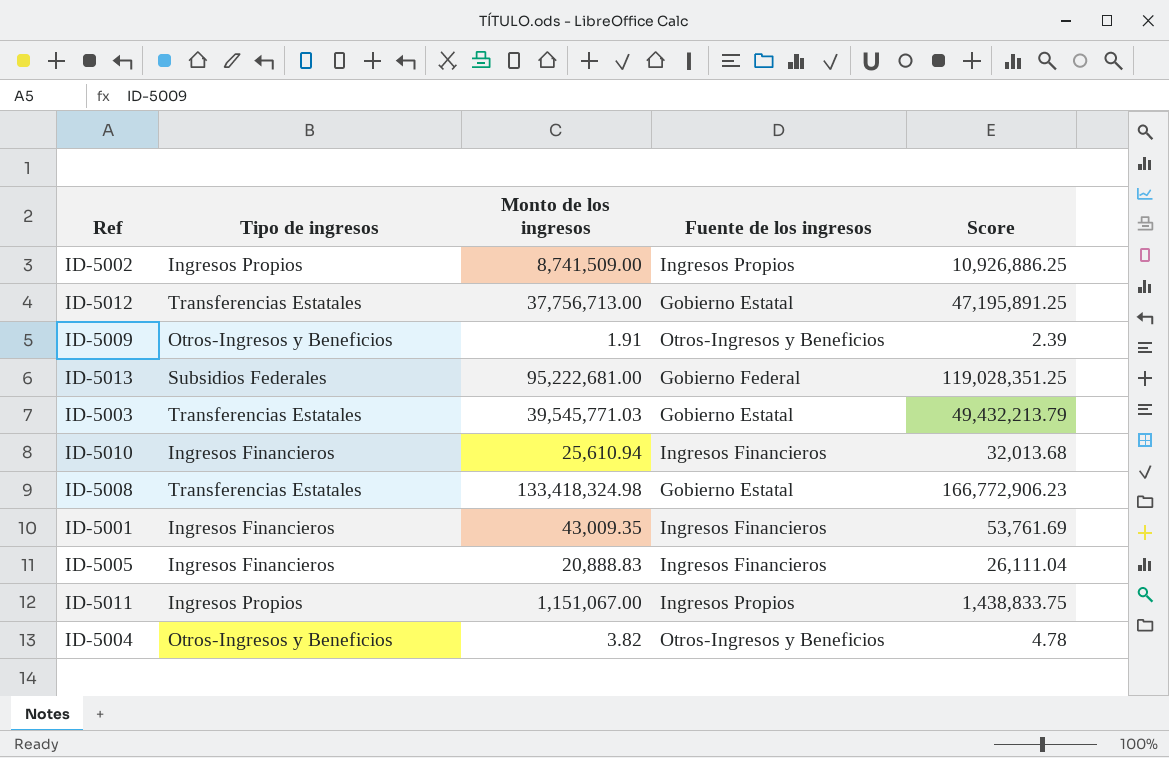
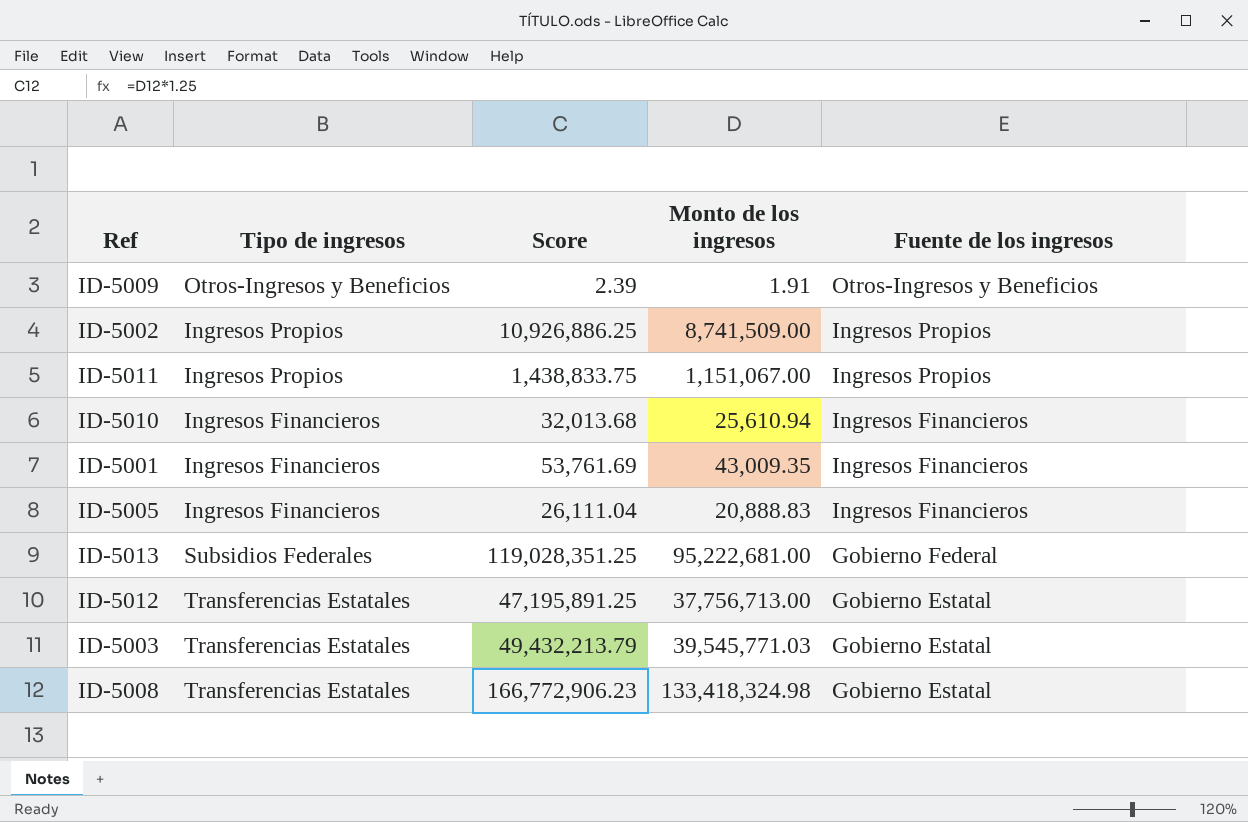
row order: none -> Fuente de los ingresos descending
column Score | position: 5 -> 3
row ID-5004: Otros-Ingresos y Beneficios | 3.82 | Otros-Ingresos y Beneficios | 4.78 -> none

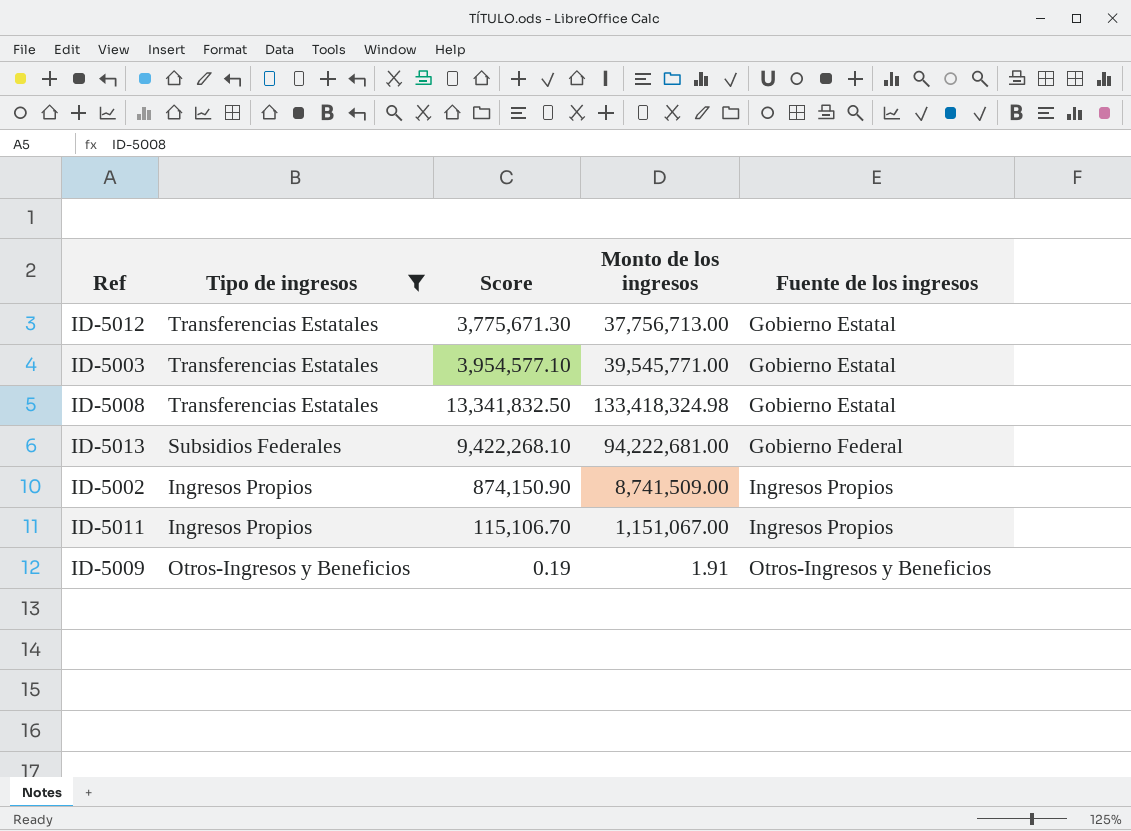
filter: none -> Tipo de ingresos != Ingresos Financieros
row order: Fuente de los ingresos descending -> Fuente de los ingresos ascending
column Score | formula: [Monto de los ingresos] * 1.25 -> [Monto de los ingresos] * 0.1
ID-5003 | Monto de los ingresos: 39,545,771.03 -> 39,545,771.00
ID-5013 | Monto de los ingresos: 95,222,681.00 -> 94,222,681.00

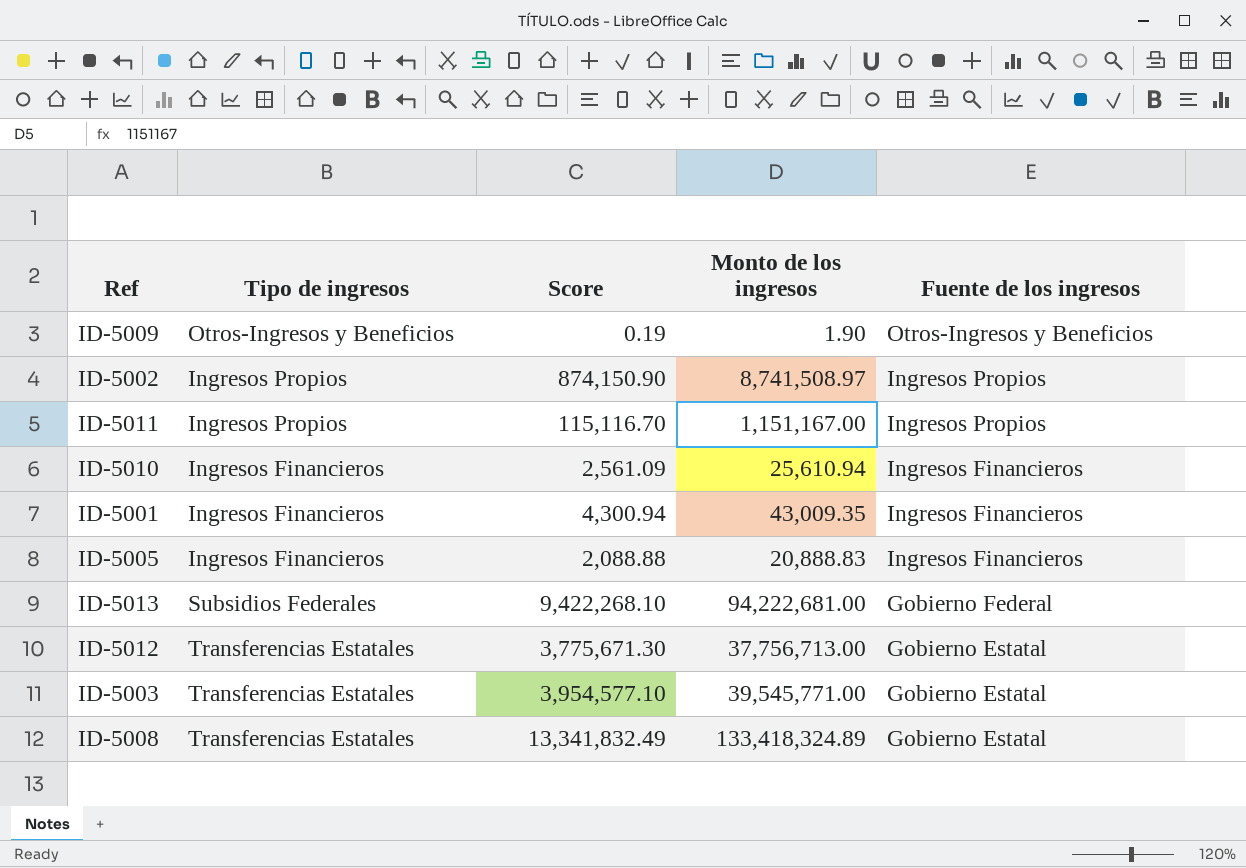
filter: Tipo de ingresos != Ingresos Financieros -> none
row order: Fuente de los ingresos ascending -> Fuente de los ingresos descending
ID-5009 | Monto de los ingresos: 1.91 -> 1.90
ID-5002 | Monto de los ingresos: 8,741,509.00 -> 8,741,508.97
ID-5011 | Score: 115,106.70 -> 115,116.70
ID-5011 | Monto de los ingresos: 1,151,067.00 -> 1,151,167.00
ID-5008 | Score: 13,341,832.50 -> 13,341,832.49
ID-5008 | Monto de los ingresos: 133,418,324.98 -> 133,418,324.89

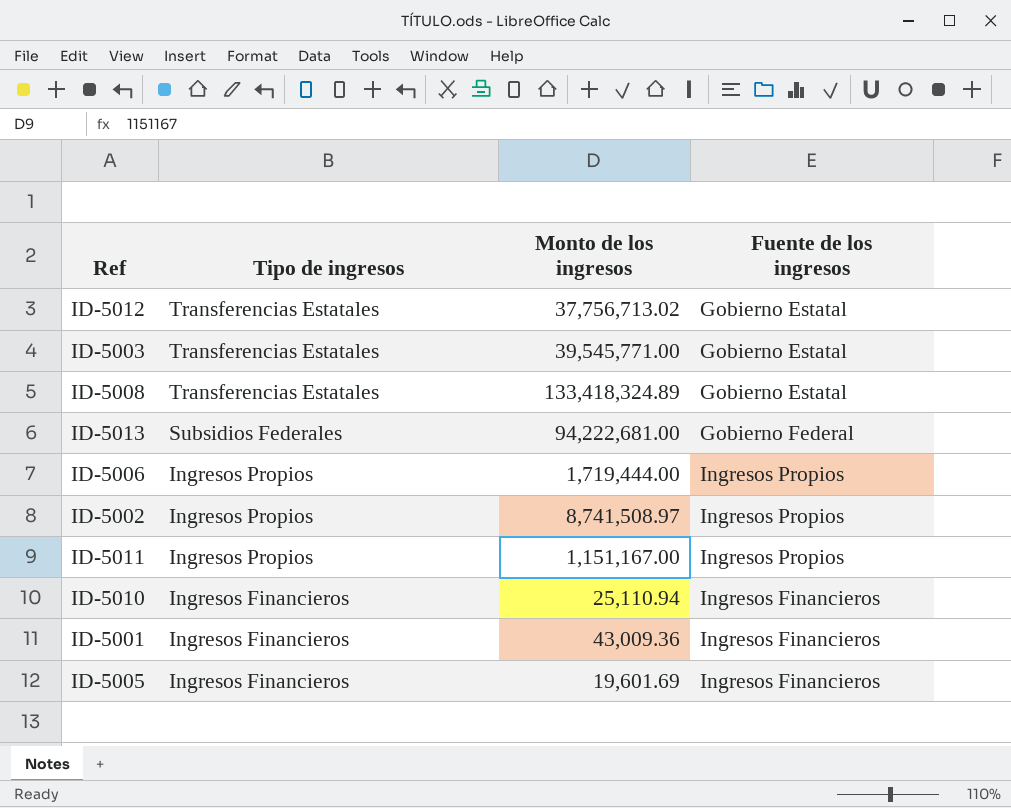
row order: Fuente de los ingresos descending -> Tipo de ingresos descending
column Score | formula: [Monto de los ingresos] * 0.1 -> none
row ID-5009: Otros-Ingresos y Beneficios | 0.19 | 1.90 | Otros-Ingresos y Beneficios -> none
ID-5012 | Monto de los ingresos: 37,756,713.00 -> 37,756,713.02
row ID-5006: none -> Ingresos Propios | 1,719,444.00 | Ingresos Propios
ID-5010 | Monto de los ingresos: 25,610.94 -> 25,110.94
ID-5001 | Monto de los ingresos: 43,009.35 -> 43,009.36
ID-5005 | Monto de los ingresos: 20,888.83 -> 19,601.69

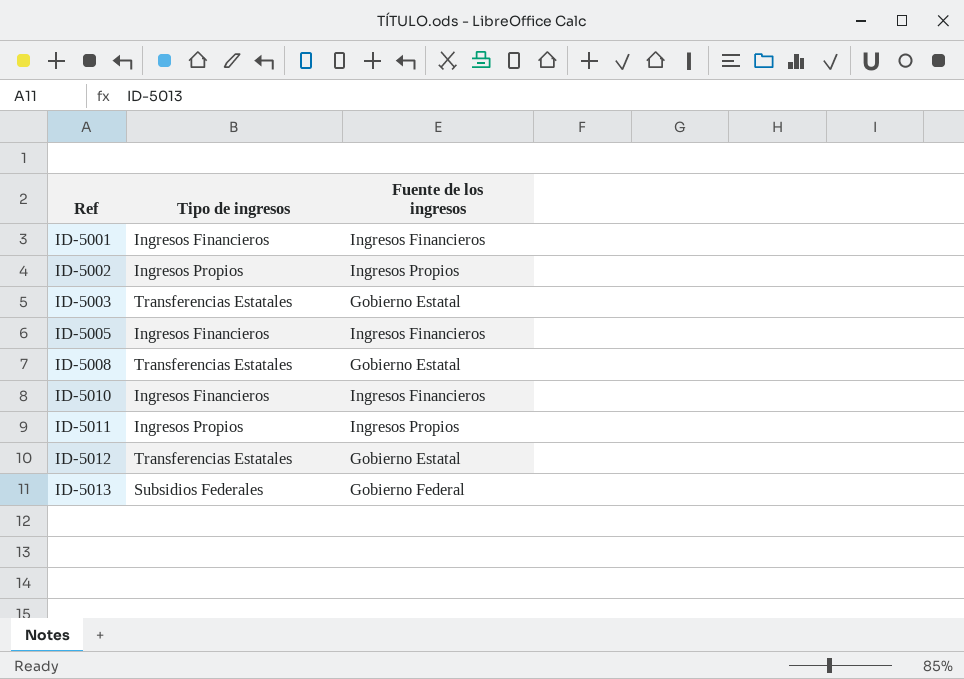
row order: Tipo de ingresos descending -> Ref ascending
column Monto de los ingresos | position: 3 -> none
row ID-5006: Ingresos Propios | 1,719,444.00 | Ingresos Propios -> none

